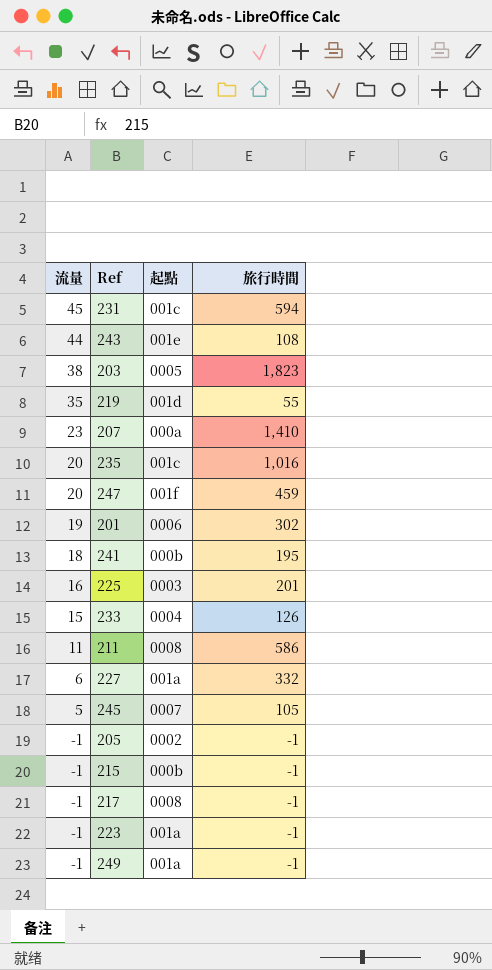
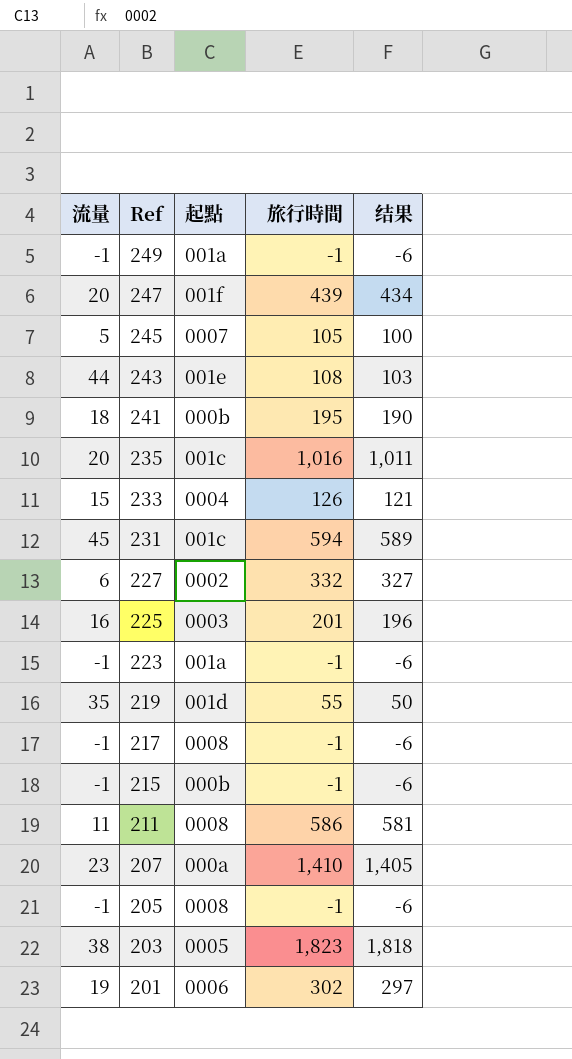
row order: 流量 descending -> Ref descending
column 结果 | formula: none -> [旅行時間] - 5
247 | 旅行時間: 459 -> 439
227 | 起點: 001a -> 0002
205 | 起點: 0002 -> 0008

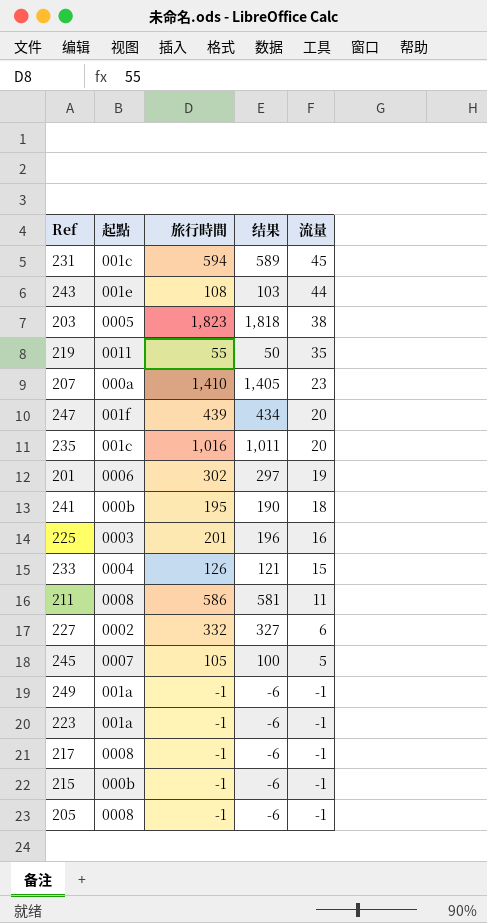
row order: Ref descending -> 流量 descending
column 流量 | position: 1 -> 5
219 | 起點: 001d -> 0011

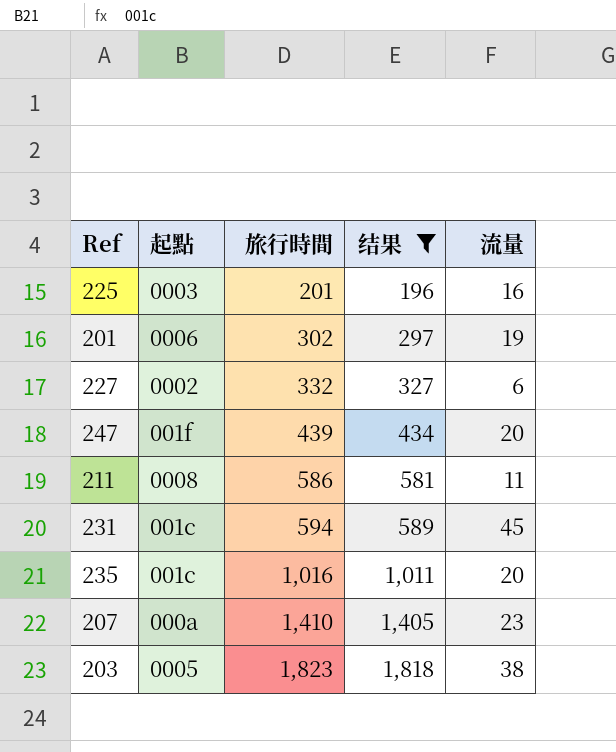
filter: none -> 结果 >= 196
row order: 流量 descending -> 旅行時間 ascending

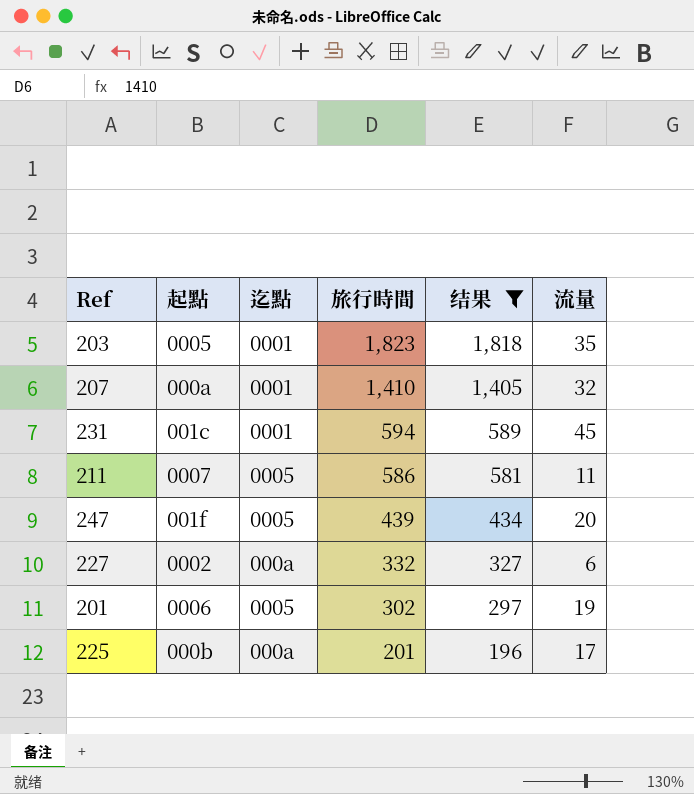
row order: 旅行時間 ascending -> 旅行時間 descending
column 迄點 | position: none -> 3
row 235: 001c | 1,016 | 1,011 | 20 -> none
203 | 流量: 38 -> 35
207 | 流量: 23 -> 32
211 | 起點: 0008 -> 0007
225 | 起點: 0003 -> 000b
225 | 流量: 16 -> 17

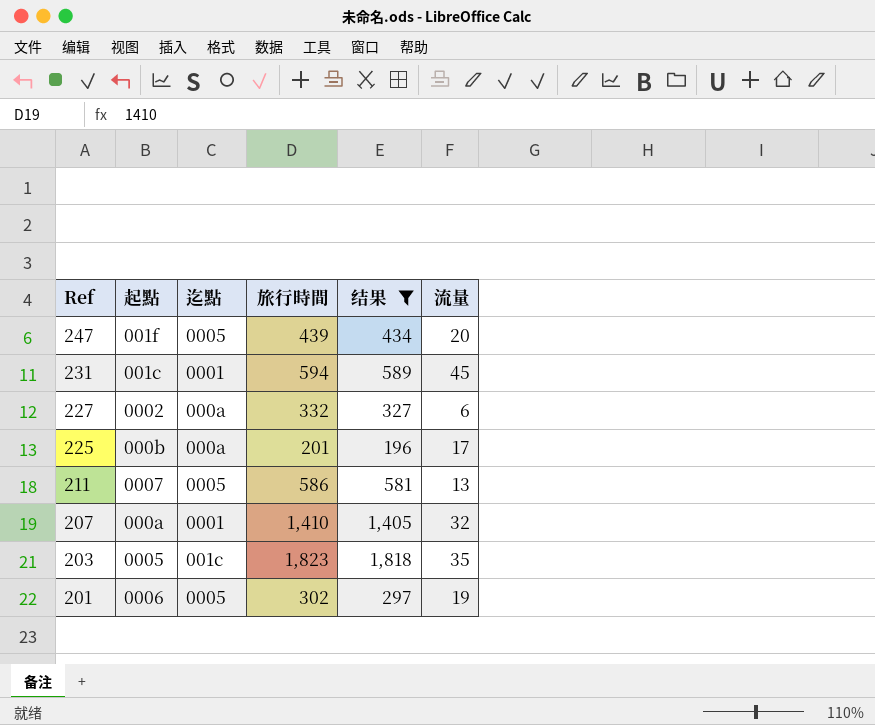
row order: 旅行時間 descending -> Ref descending
211 | 流量: 11 -> 13
203 | 迄點: 0001 -> 001c

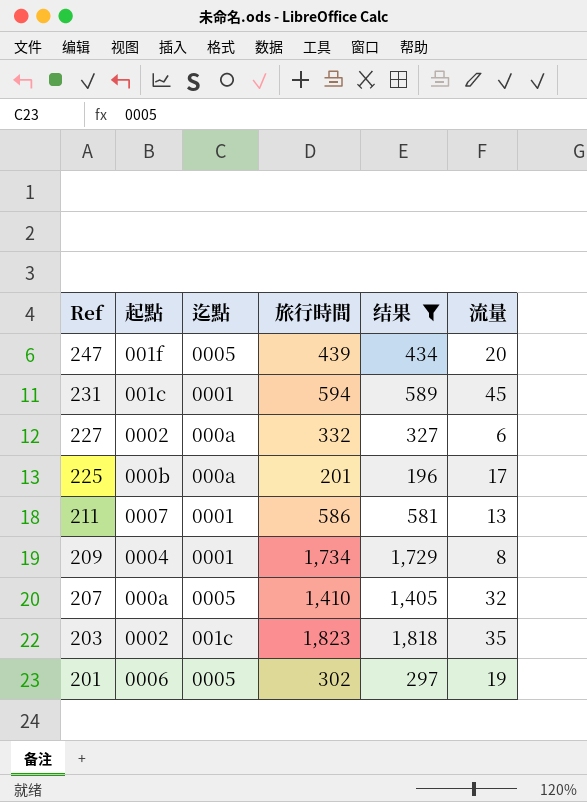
211 | 迄點: 0005 -> 0001
row 209: none -> 0004 | 0001 | 1,734 | 1,729 | 8
207 | 迄點: 0001 -> 0005
203 | 起點: 0005 -> 0002

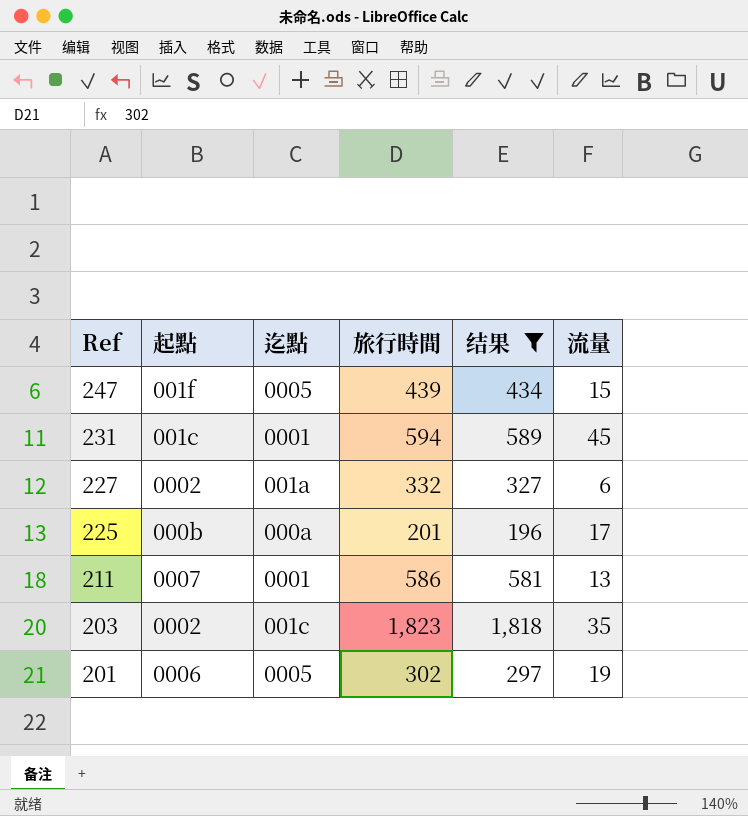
row 209: 0004 | 0001 | 1,734 | 1,729 | 8 -> none
row 207: 000a | 0005 | 1,410 | 1,405 | 32 -> none
247 | 流量: 20 -> 15
227 | 迄點: 000a -> 001a

